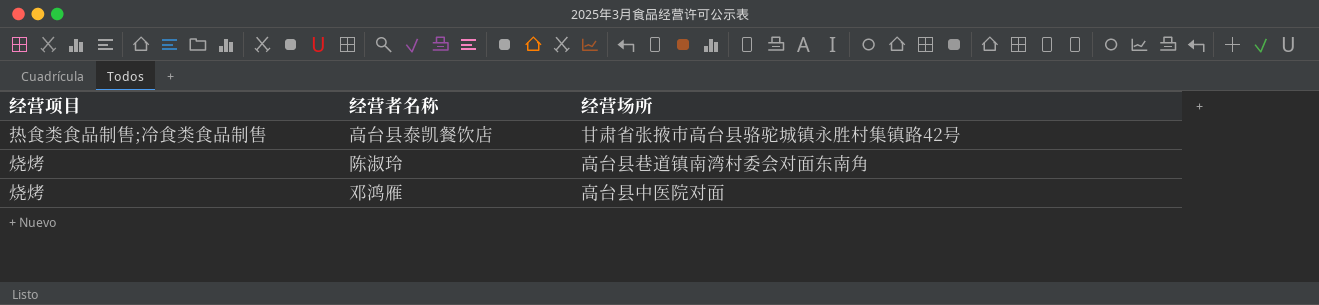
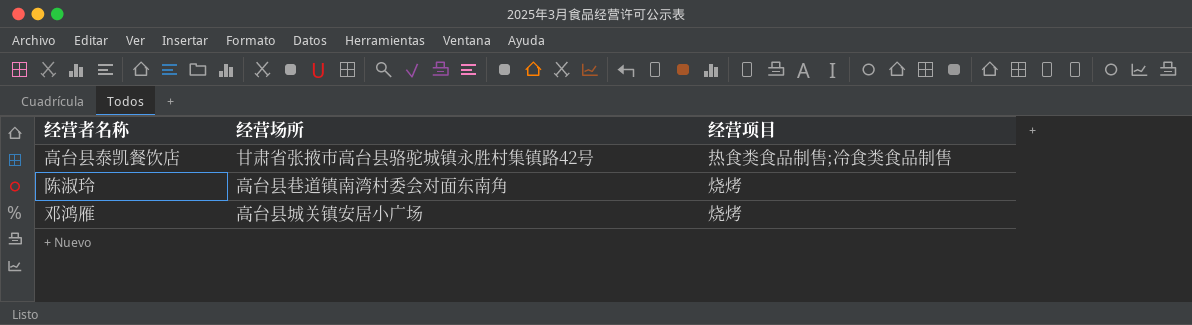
column 经营项目 | position: 1 -> 3
邓鸿雁 | 经营场所: 高台县中医院对面 -> 高台县城关镇安居小广场

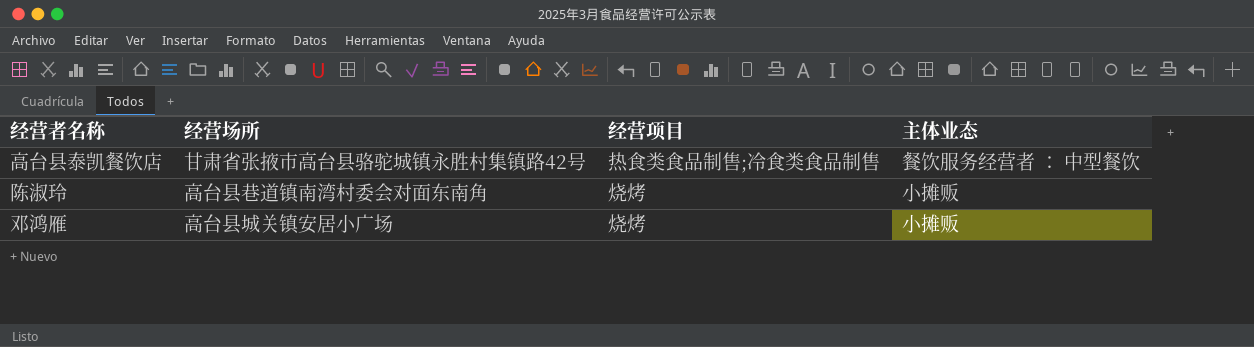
column 主体业态 | position: none -> 4

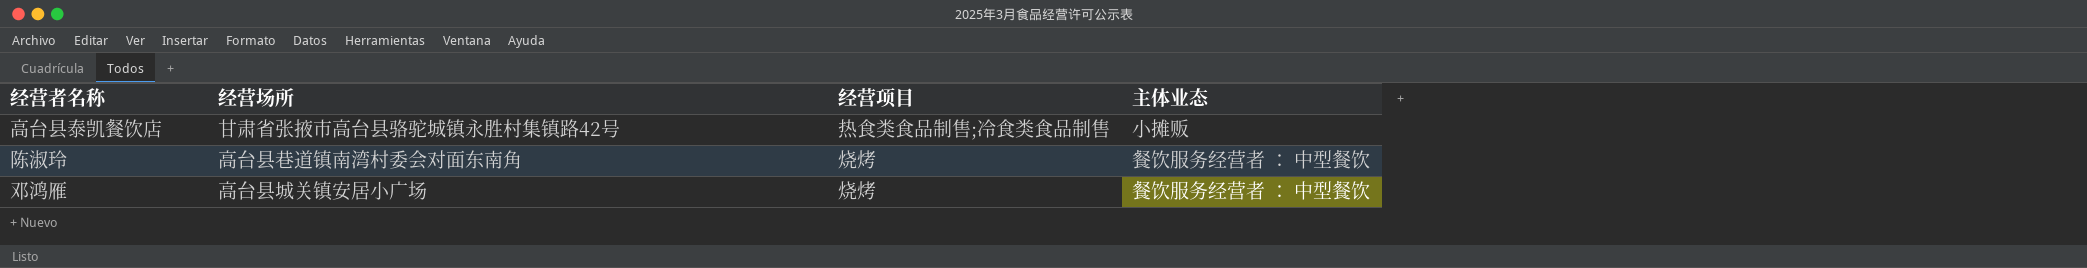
高台县泰凯餐饮店 | 主体业态: 餐饮服务经营者 ： 中型餐饮 -> 小摊贩
陈淑玲 | 主体业态: 小摊贩 -> 餐饮服务经营者 ： 中型餐饮
邓鸿雁 | 主体业态: 小摊贩 -> 餐饮服务经营者 ： 中型餐饮

